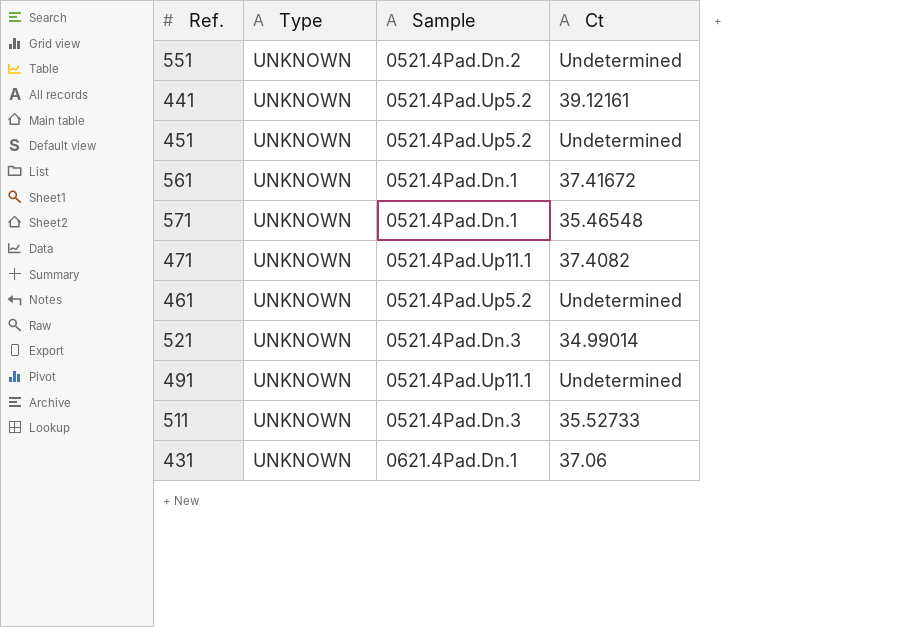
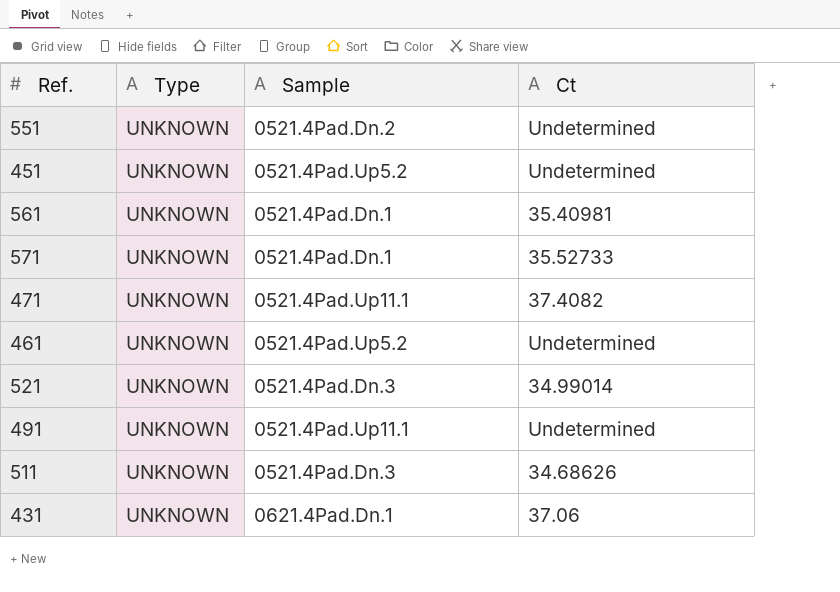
row 441: UNKNOWN | 0521.4Pad.Up5.2 | 39.12161 -> none
561 | Ct: 37.41672 -> 35.40981
571 | Ct: 35.46548 -> 35.52733
511 | Ct: 35.52733 -> 34.68626

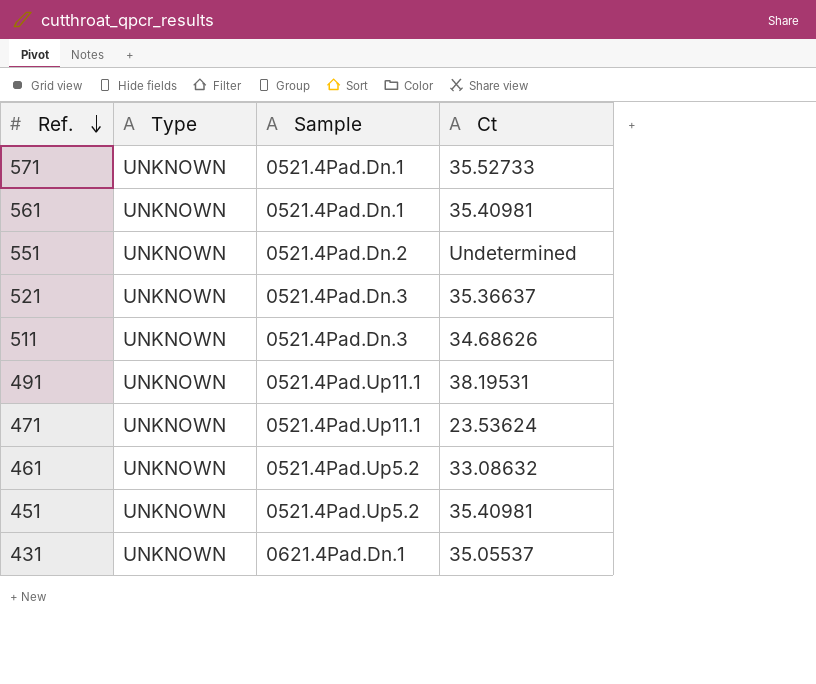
row order: none -> Ref. descending
521 | Ct: 34.99014 -> 35.36637
491 | Ct: Undetermined -> 38.19531
471 | Ct: 37.4082 -> 23.53624
461 | Ct: Undetermined -> 33.08632
451 | Ct: Undetermined -> 35.40981
431 | Ct: 37.06 -> 35.05537

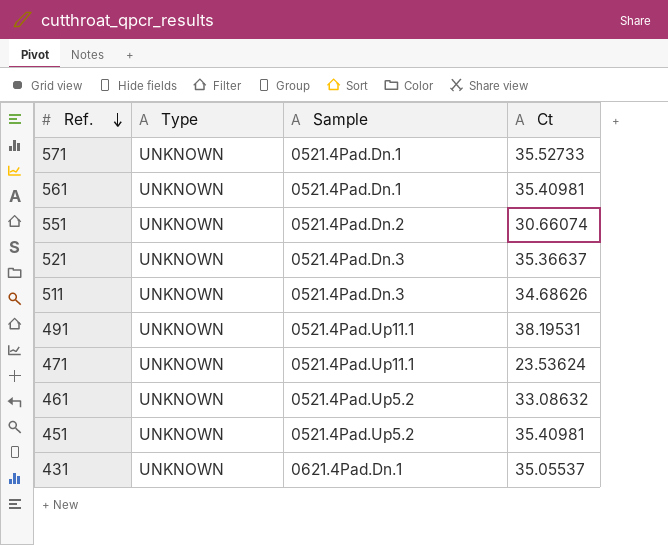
551 | Ct: Undetermined -> 30.66074

